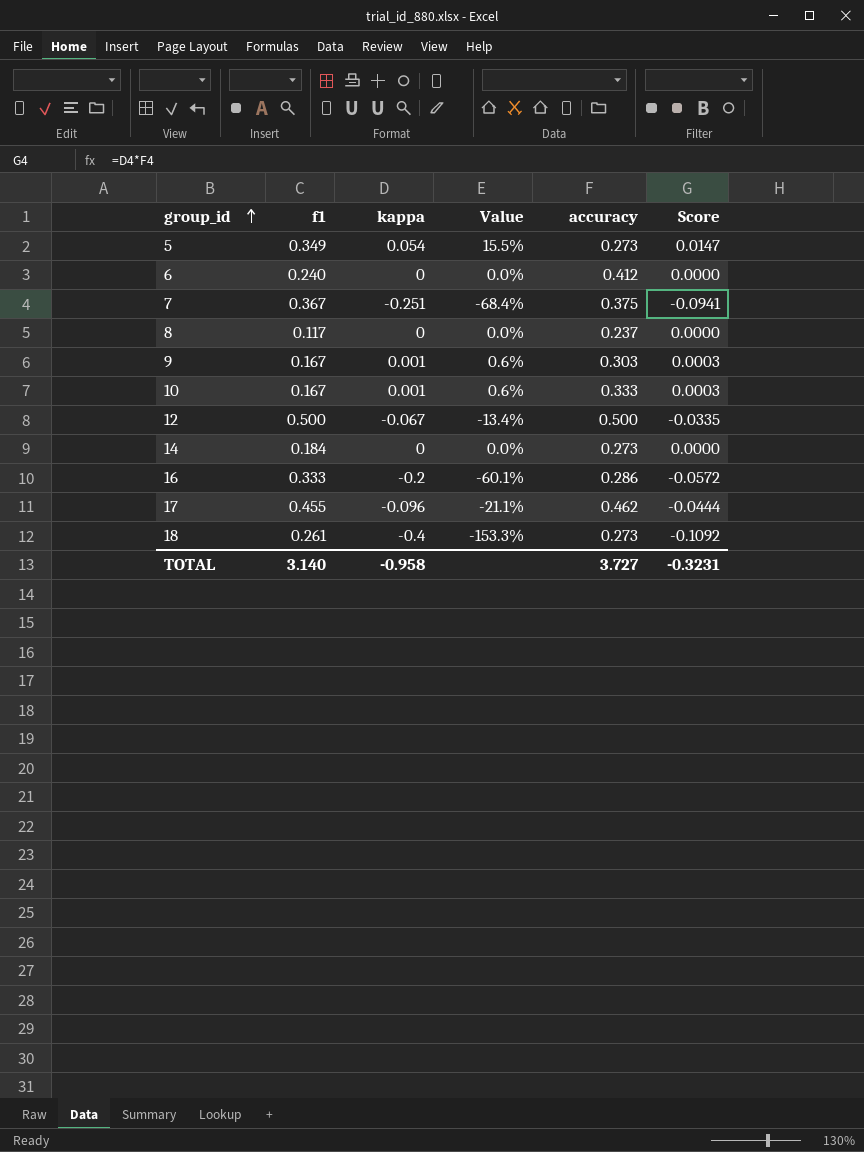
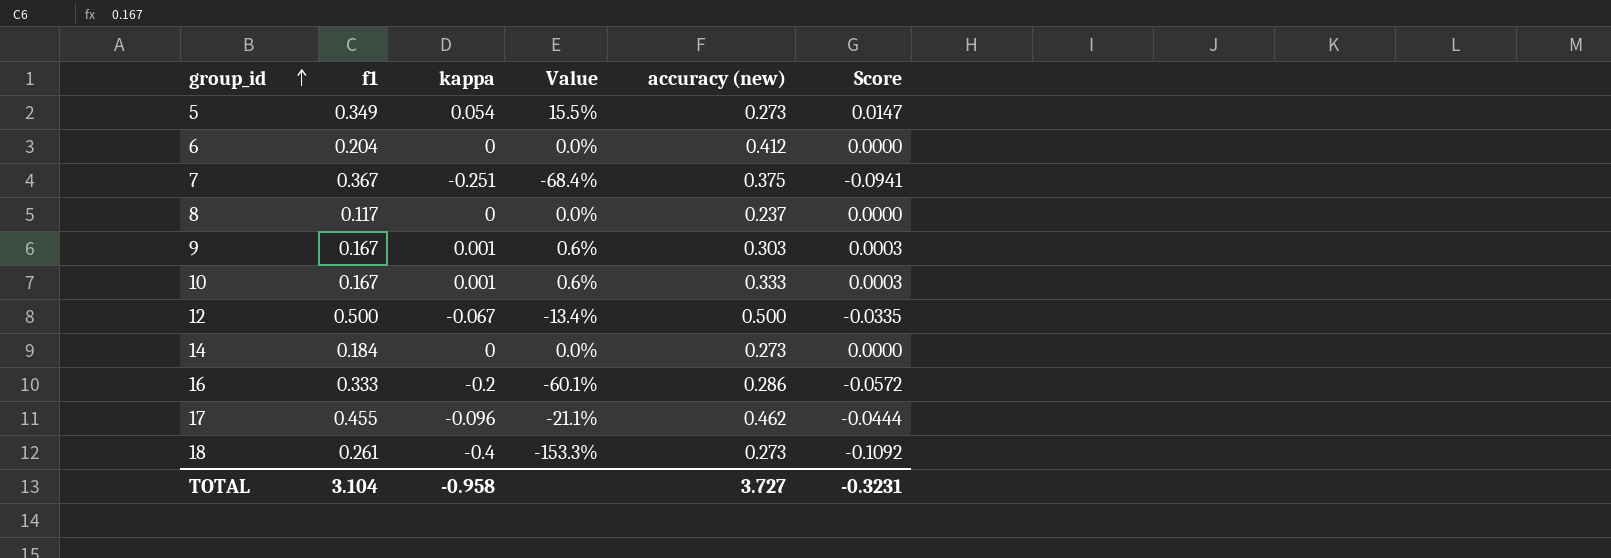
column name: accuracy -> accuracy (new)
6 | f1: 0.240 -> 0.204
TOTAL | f1: 3.140 -> 3.104

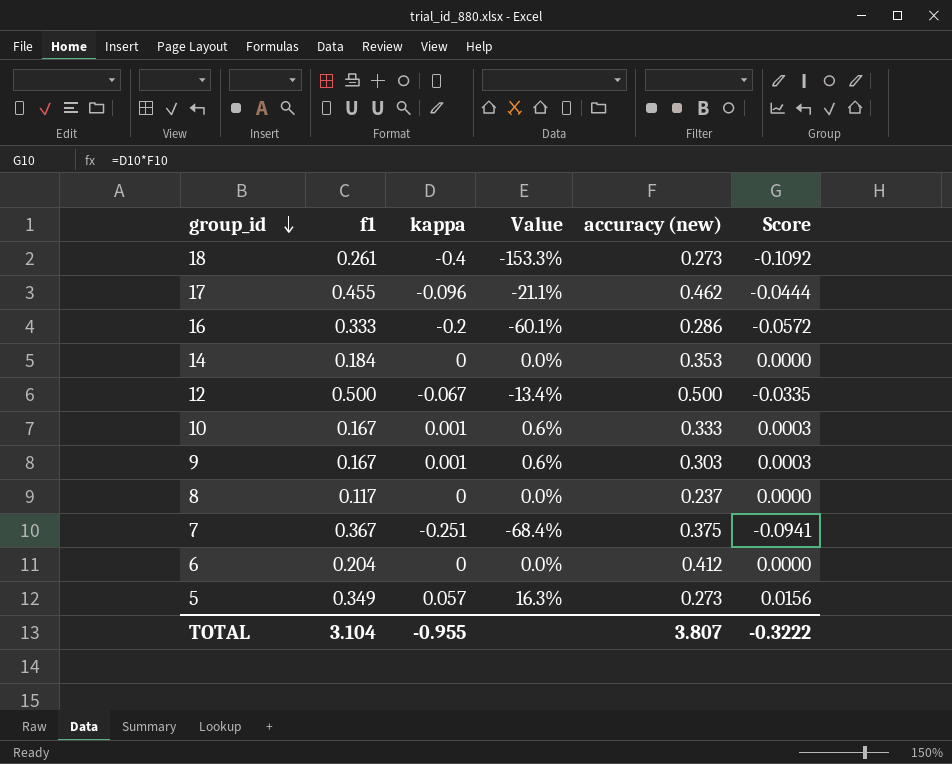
row order: group_id ascending -> group_id descending
14 | accuracy (new): 0.273 -> 0.353
5 | kappa: 0.054 -> 0.057
5 | Value: 15.5% -> 16.3%
5 | Score: 0.0147 -> 0.0156
TOTAL | kappa: -0.958 -> -0.955
TOTAL | accuracy (new): 3.727 -> 3.807
TOTAL | Score: -0.3231 -> -0.3222

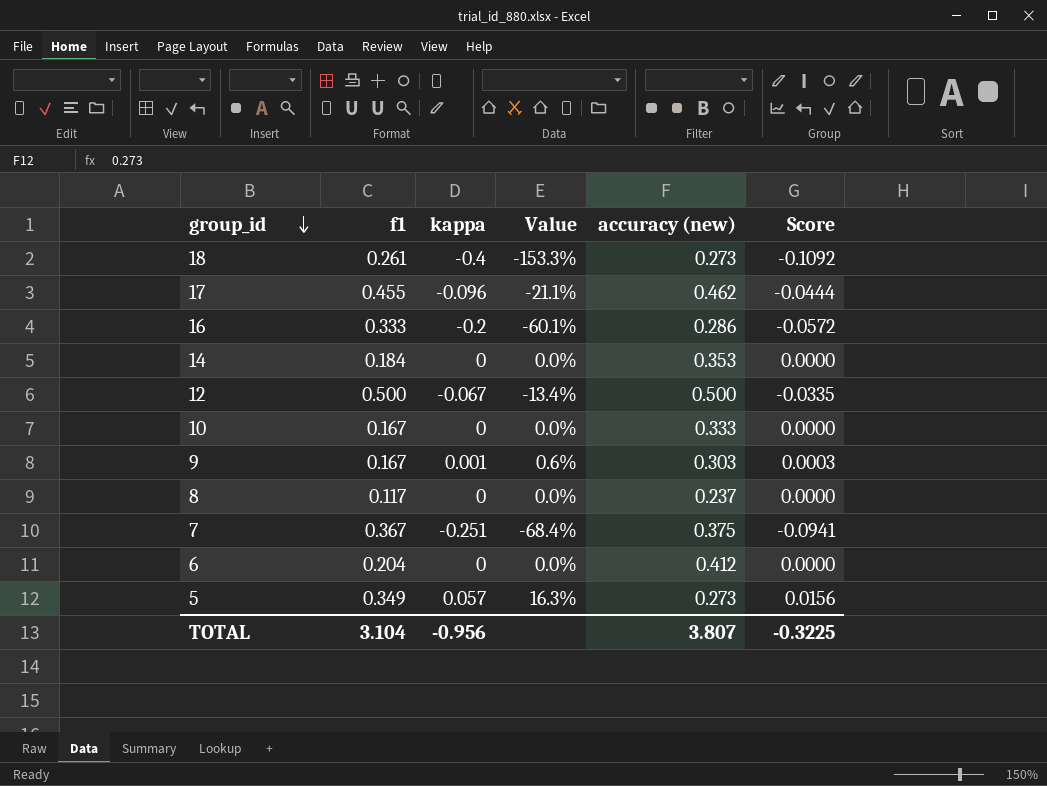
10 | kappa: 0.001 -> 0
10 | Value: 0.6% -> 0.0%
10 | Score: 0.0003 -> 0.0000
TOTAL | kappa: -0.955 -> -0.956
TOTAL | Score: -0.3222 -> -0.3225

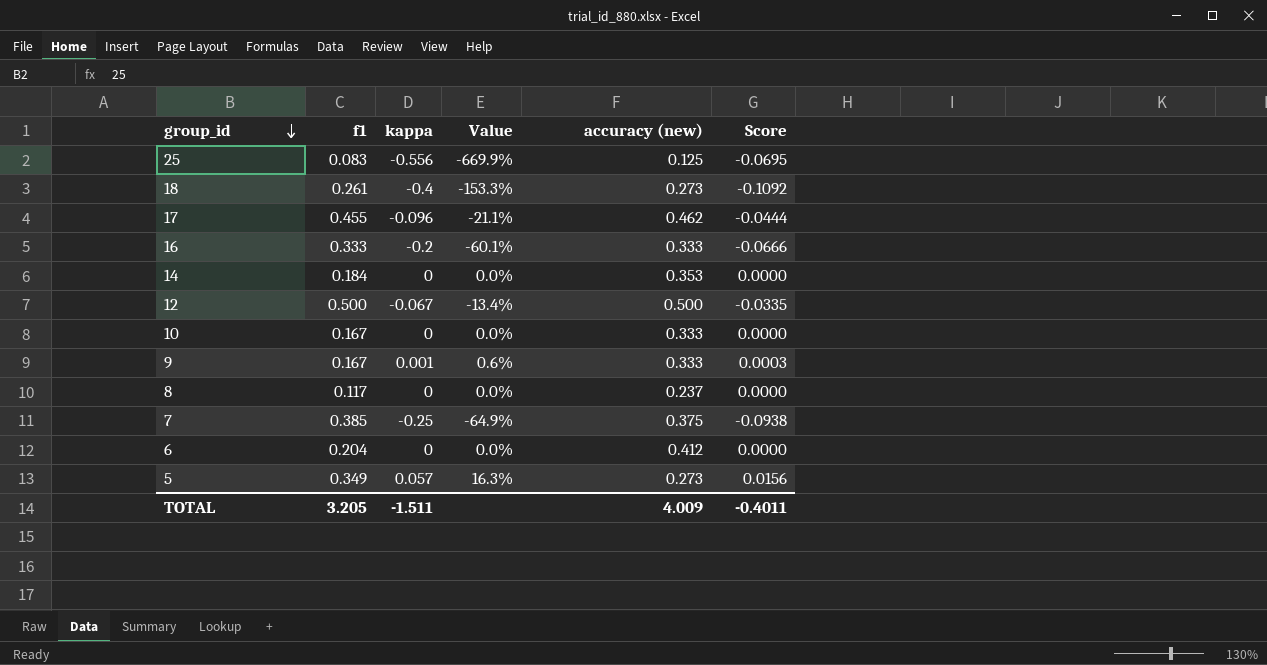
row 25: none -> 0.083 | -0.556 | -669.9% | 0.125 | -0.0695
16 | accuracy (new): 0.286 -> 0.333
16 | Score: -0.0572 -> -0.0666
9 | accuracy (new): 0.303 -> 0.333
7 | f1: 0.367 -> 0.385
7 | kappa: -0.251 -> -0.25
7 | Value: -68.4% -> -64.9%
7 | Score: -0.0941 -> -0.0938
TOTAL | f1: 3.104 -> 3.205
TOTAL | kappa: -0.956 -> -1.511
TOTAL | accuracy (new): 3.807 -> 4.009
TOTAL | Score: -0.3225 -> -0.4011

